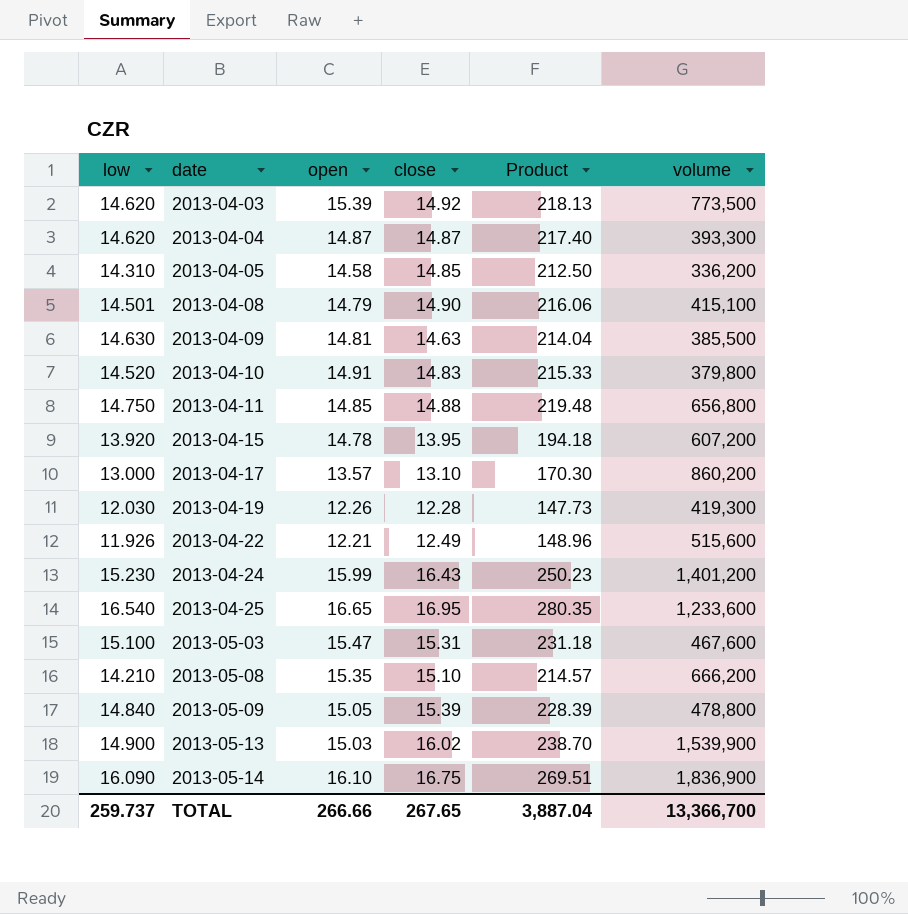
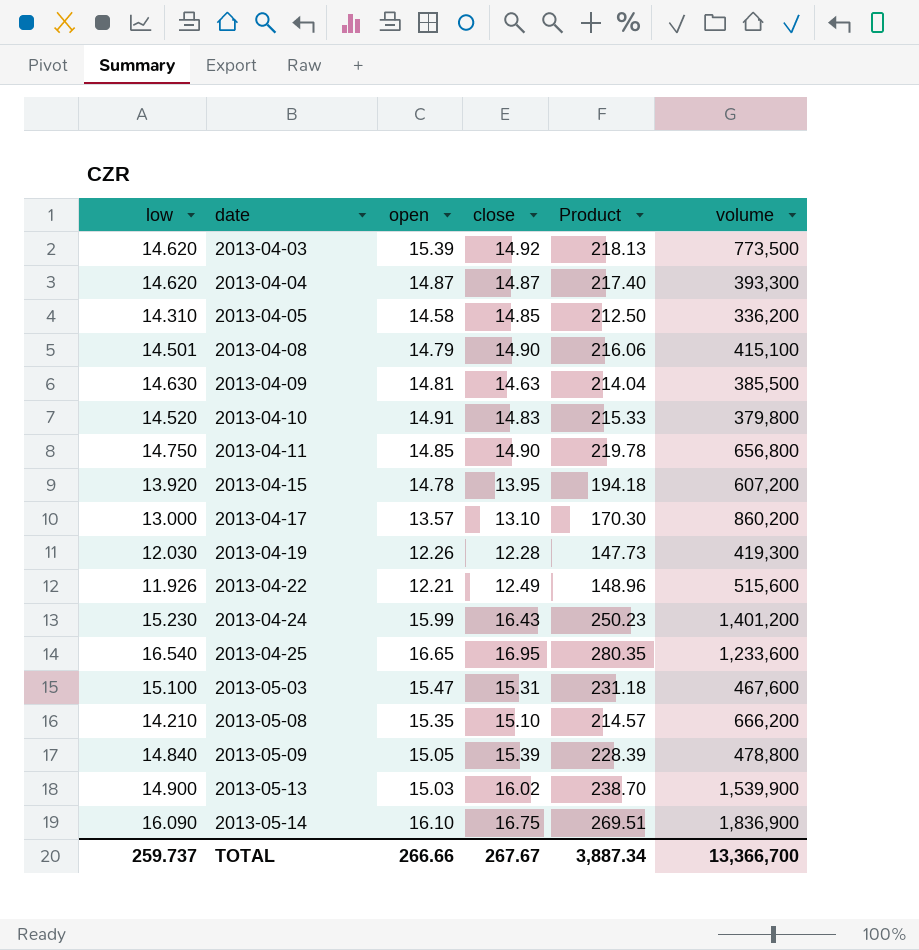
2013-04-11 | close: 14.88 -> 14.90
2013-04-11 | Product: 219.48 -> 219.78
TOTAL | close: 267.65 -> 267.67
TOTAL | Product: 3,887.04 -> 3,887.34

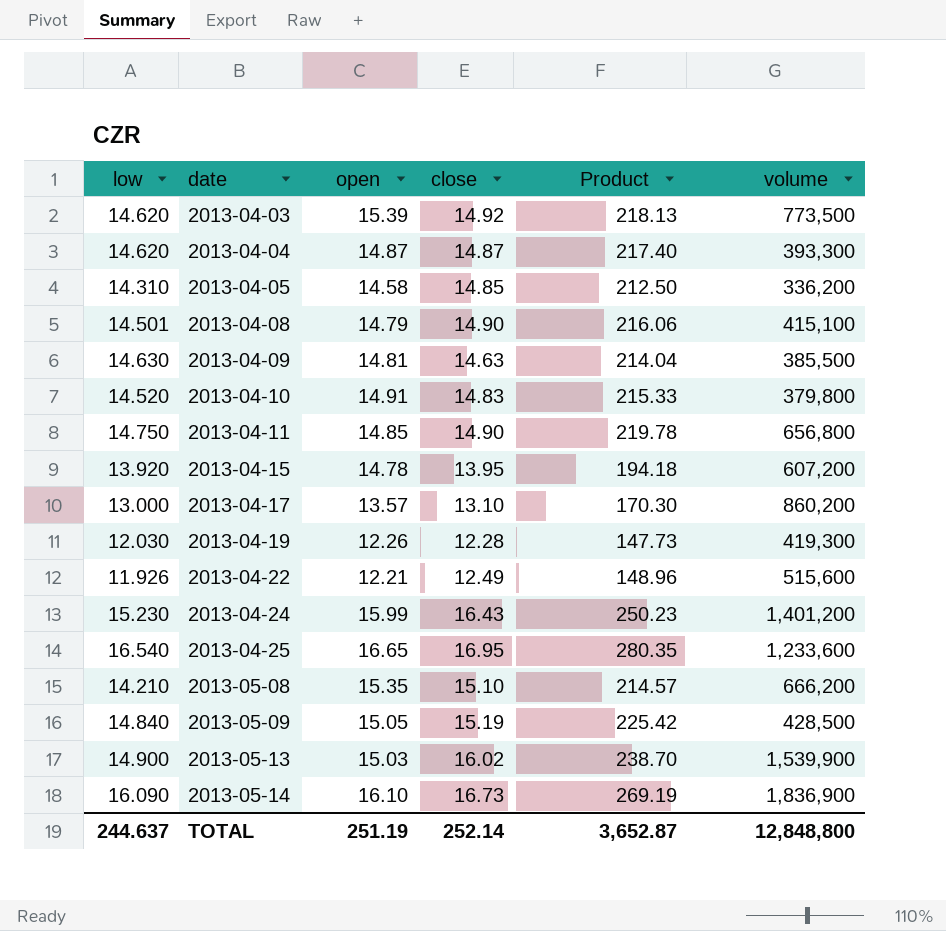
row 2013-05-03: 15.100 | 15.47 | 15.31 | 231.18 | 467,600 -> none
2013-05-09 | close: 15.39 -> 15.19
2013-05-09 | Product: 228.39 -> 225.42
2013-05-09 | volume: 478,800 -> 428,500
2013-05-14 | close: 16.75 -> 16.73
2013-05-14 | Product: 269.51 -> 269.19
TOTAL | low: 259.737 -> 244.637
TOTAL | open: 266.66 -> 251.19
TOTAL | close: 267.67 -> 252.14
TOTAL | Product: 3,887.34 -> 3,652.87
TOTAL | volume: 13,366,700 -> 12,848,800

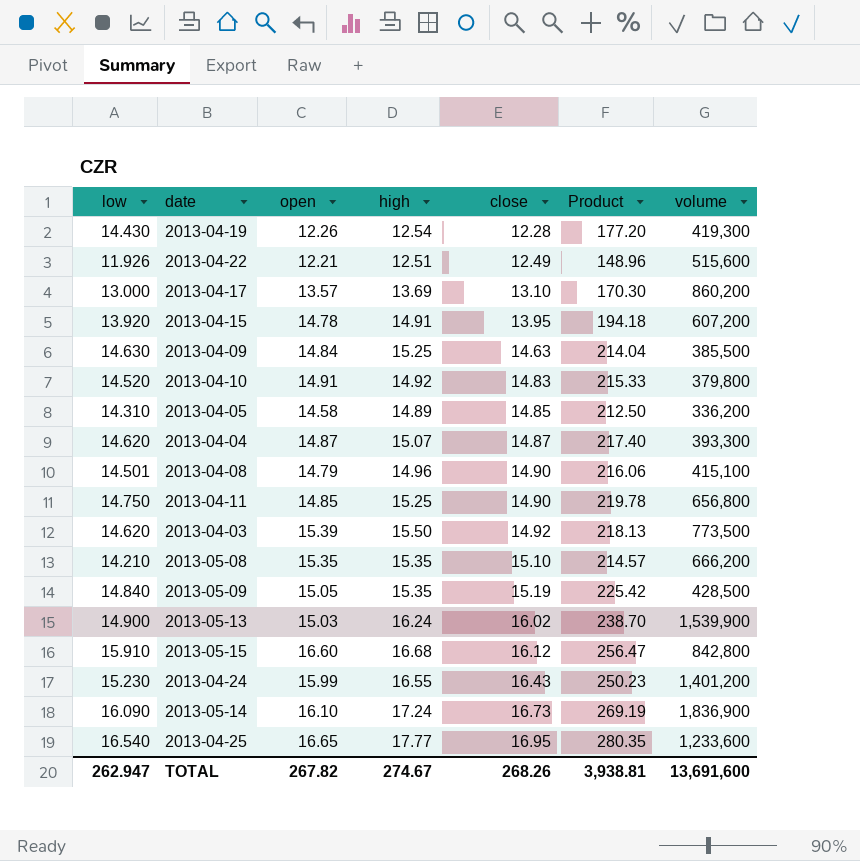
row order: date ascending -> close ascending
column high | position: none -> 4
2013-04-19 | low: 12.030 -> 14.430
2013-04-19 | Product: 147.73 -> 177.20
2013-04-09 | open: 14.81 -> 14.84
row 2013-05-15: none -> 15.910 | 16.60 | 16.68 | 16.12 | 256.47 | 842,800
TOTAL | low: 244.637 -> 262.947
TOTAL | open: 251.19 -> 267.82
TOTAL | close: 252.14 -> 268.26
TOTAL | Product: 3,652.87 -> 3,938.81
TOTAL | volume: 12,848,800 -> 13,691,600

